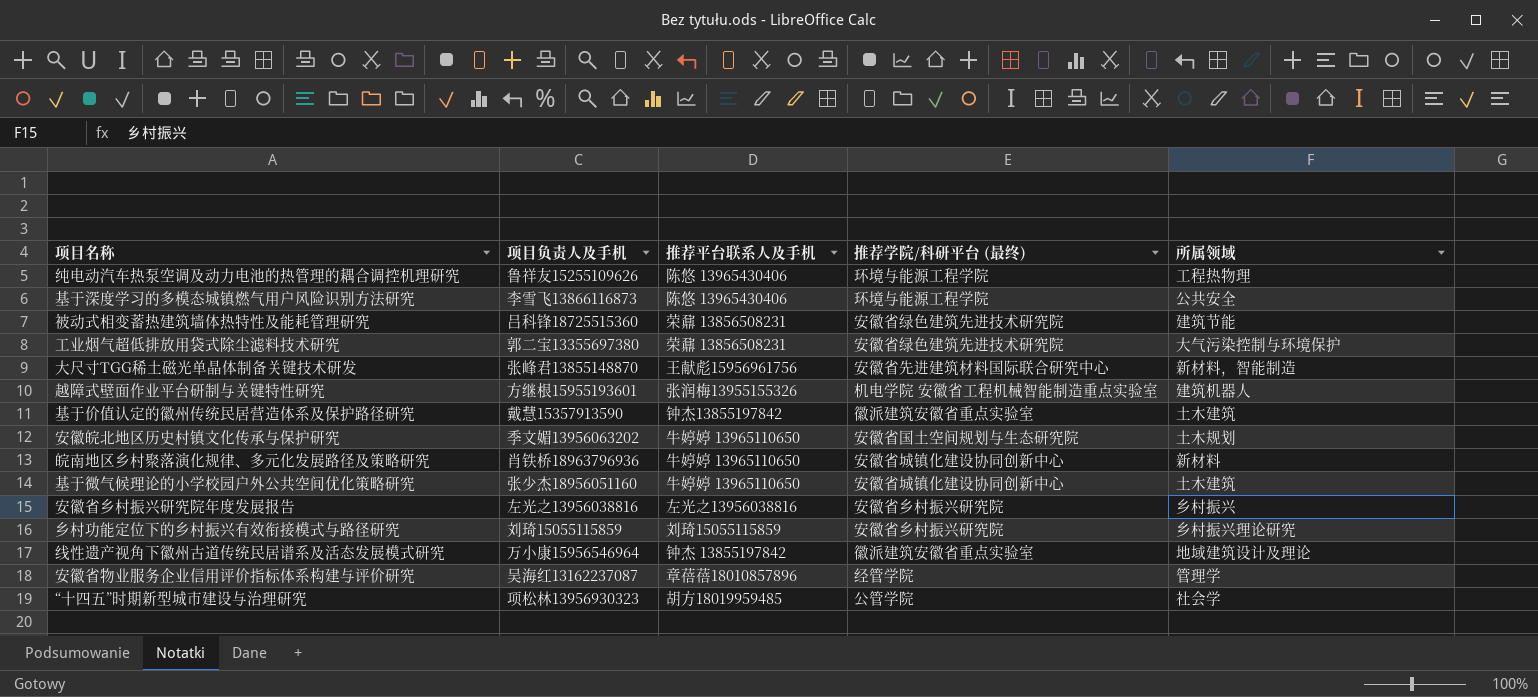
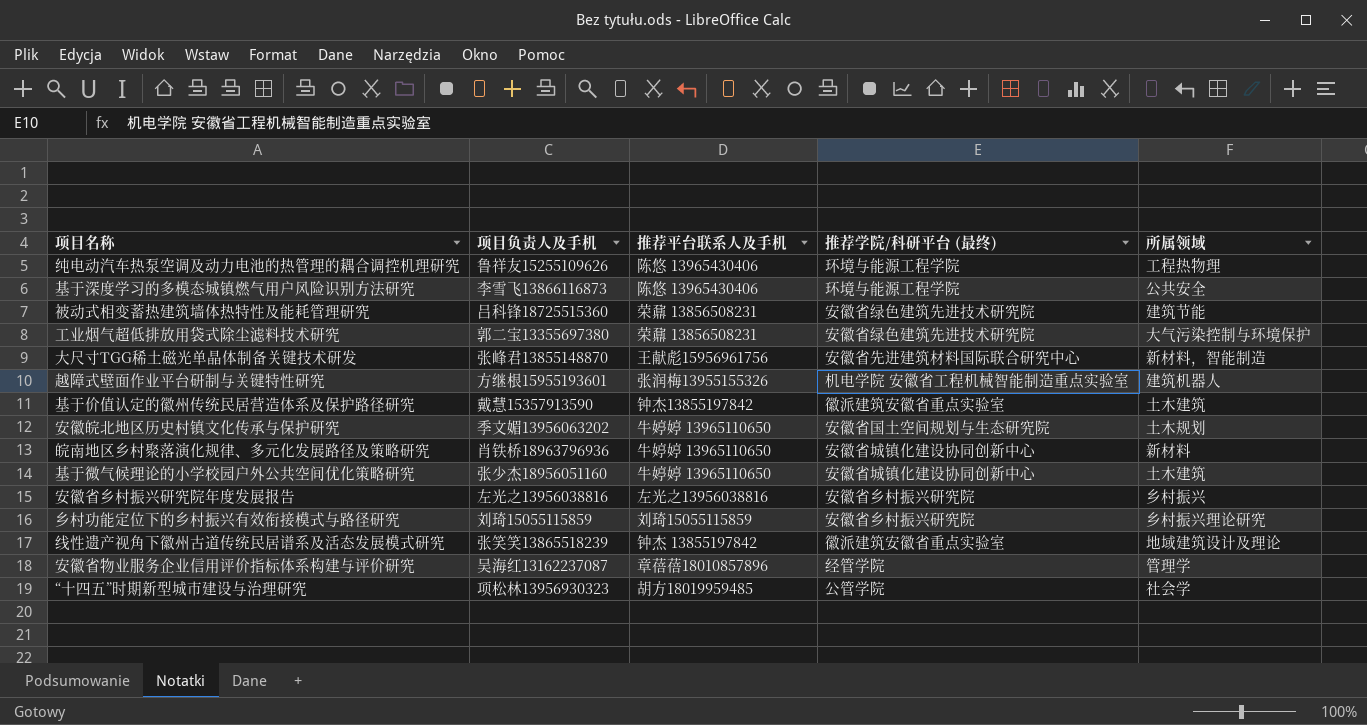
线性遗产视角下徽州古道传统民居谱系及活态发展模式研究 | 项目负责人及手机: 万小康15956546964 -> 张笑笑13865518239

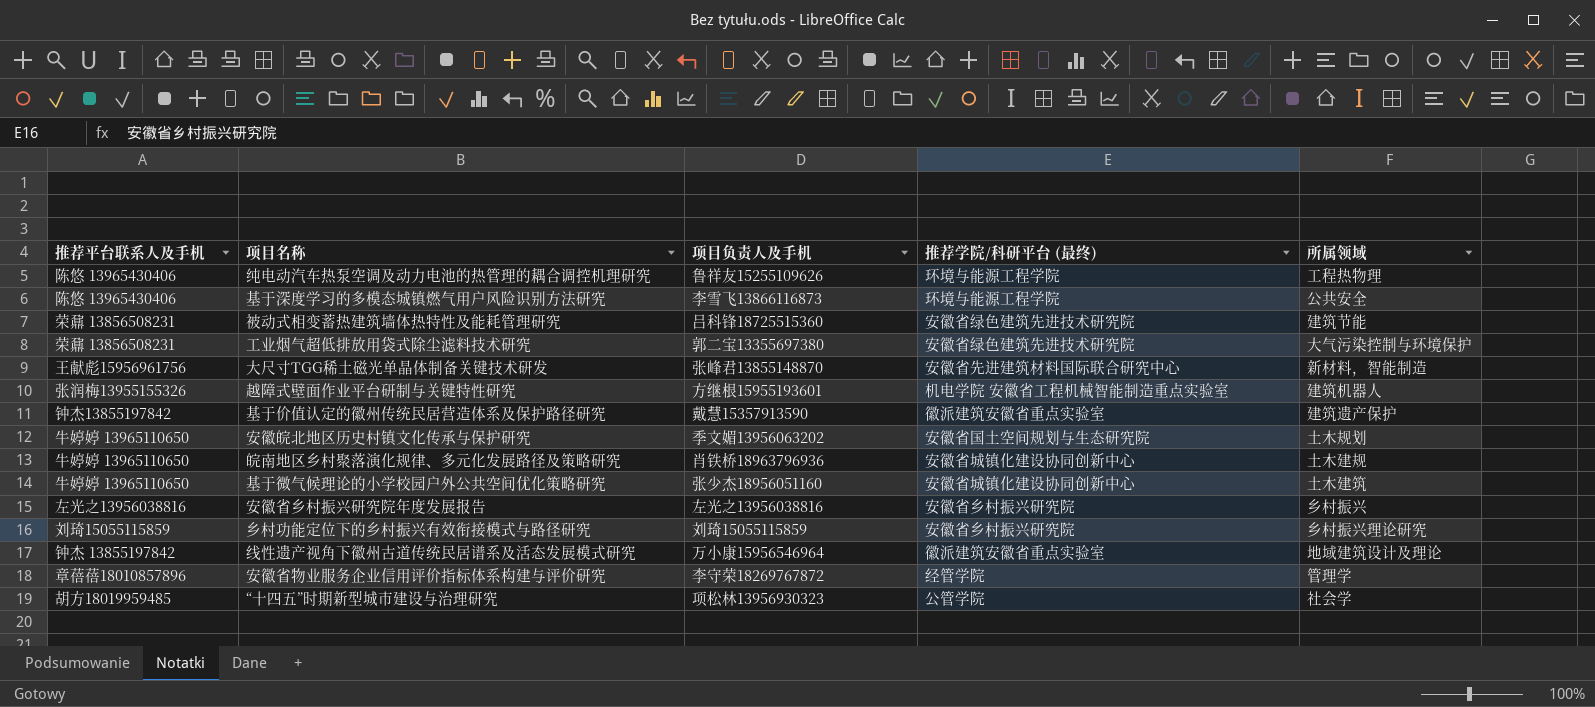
column 推荐平台联系人及手机 | position: 3 -> 1
基于价值认定的徽州传统民居营造体系及保护路径研究 | 所属领域: 土木建筑 -> 建筑遗产保护
皖南地区乡村聚落演化规律、多元化发展路径及策略研究 | 所属领域: 新材料 -> 土木建规
线性遗产视角下徽州古道传统民居谱系及活态发展模式研究 | 项目负责人及手机: 张笑笑13865518239 -> 万小康15956546964
安徽省物业服务企业信用评价指标体系构建与评价研究 | 项目负责人及手机: 吴海红13162237087 -> 李守荣18269767872

